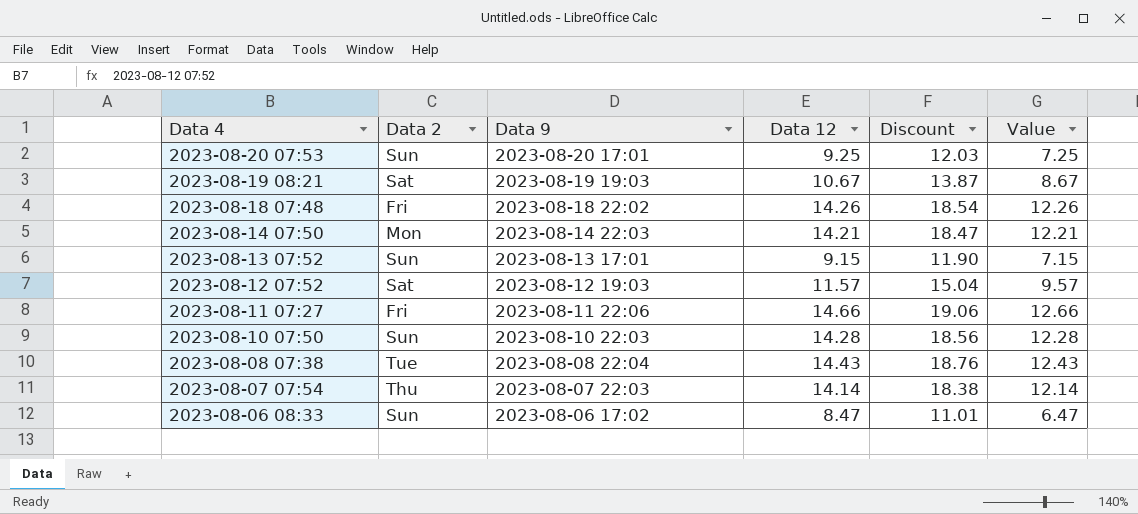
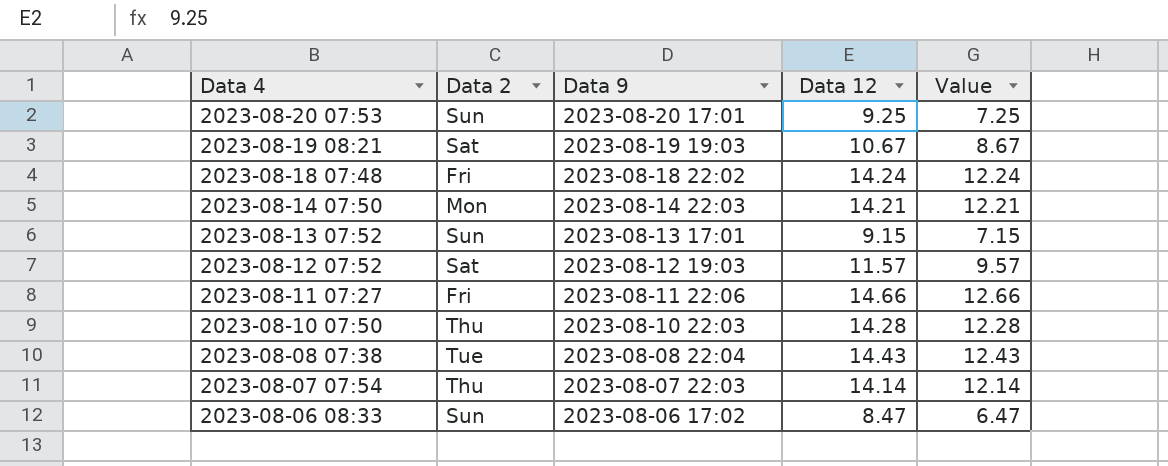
column Discount | formula: [Data 12] * 1.3 -> none
2023-08-18 07:48 | Data 12: 14.26 -> 14.24
2023-08-18 07:48 | Value: 12.26 -> 12.24
2023-08-10 07:50 | Data 2: Sun -> Thu

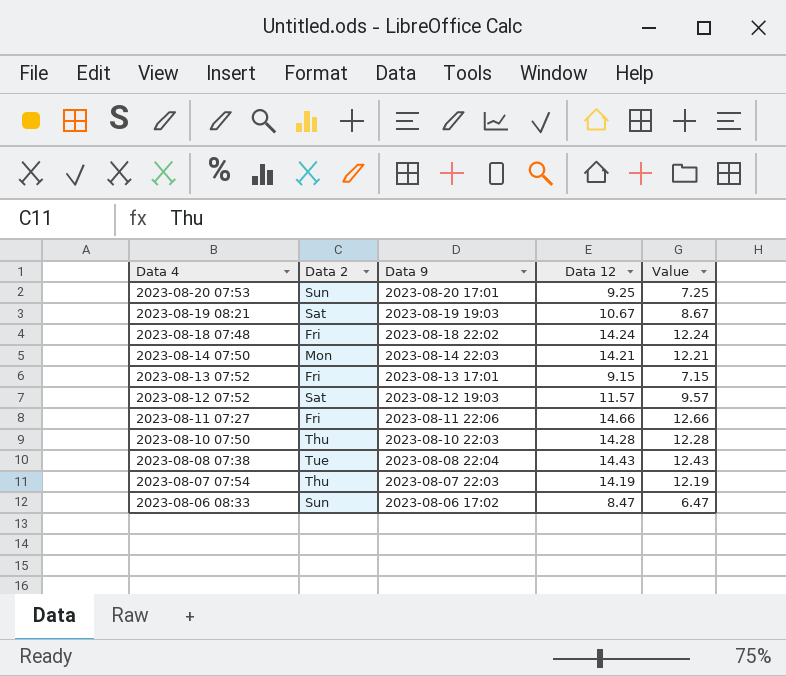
2023-08-13 07:52 | Data 2: Sun -> Fri
2023-08-07 07:54 | Data 12: 14.14 -> 14.19
2023-08-07 07:54 | Value: 12.14 -> 12.19

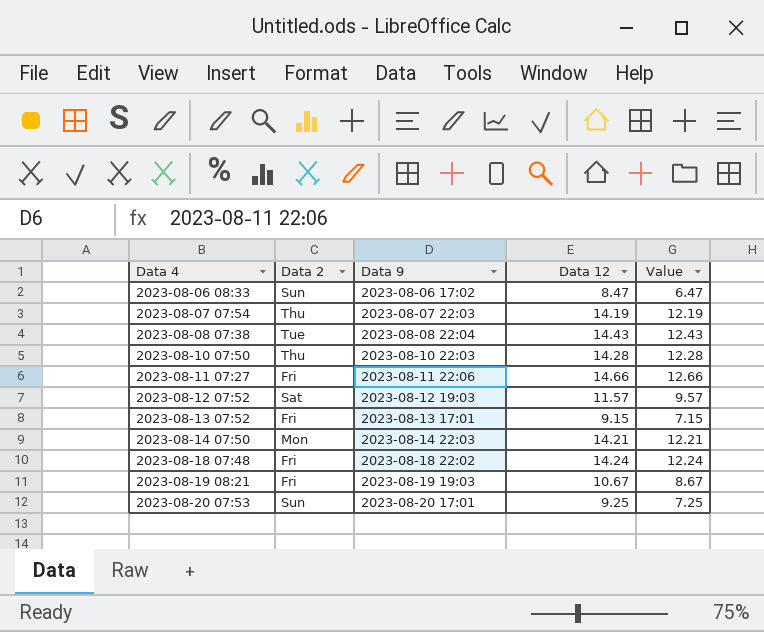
row order: Data 4 descending -> Data 4 ascending
2023-08-19 08:21 | Data 2: Sat -> Fri

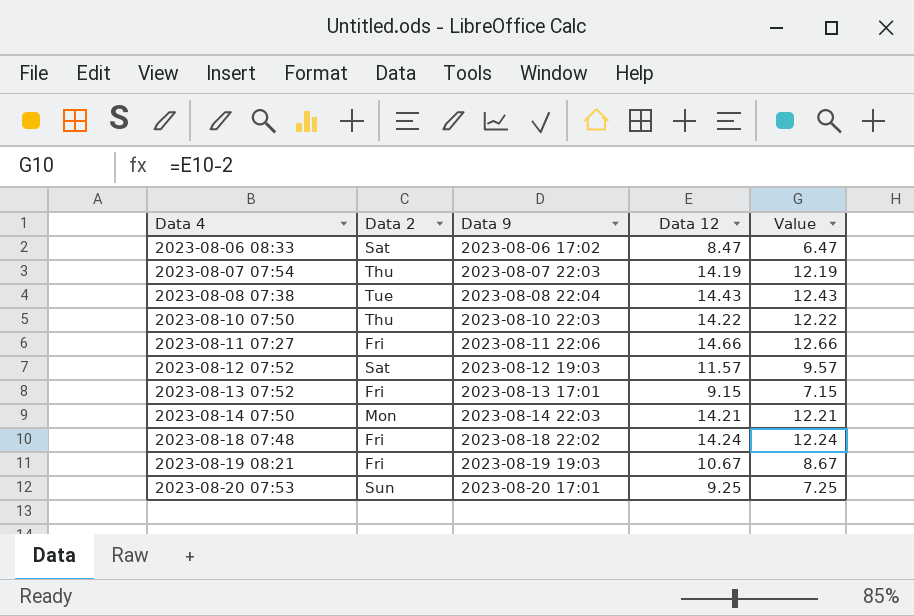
2023-08-06 08:33 | Data 2: Sun -> Sat
2023-08-10 07:50 | Data 12: 14.28 -> 14.22
2023-08-10 07:50 | Value: 12.28 -> 12.22

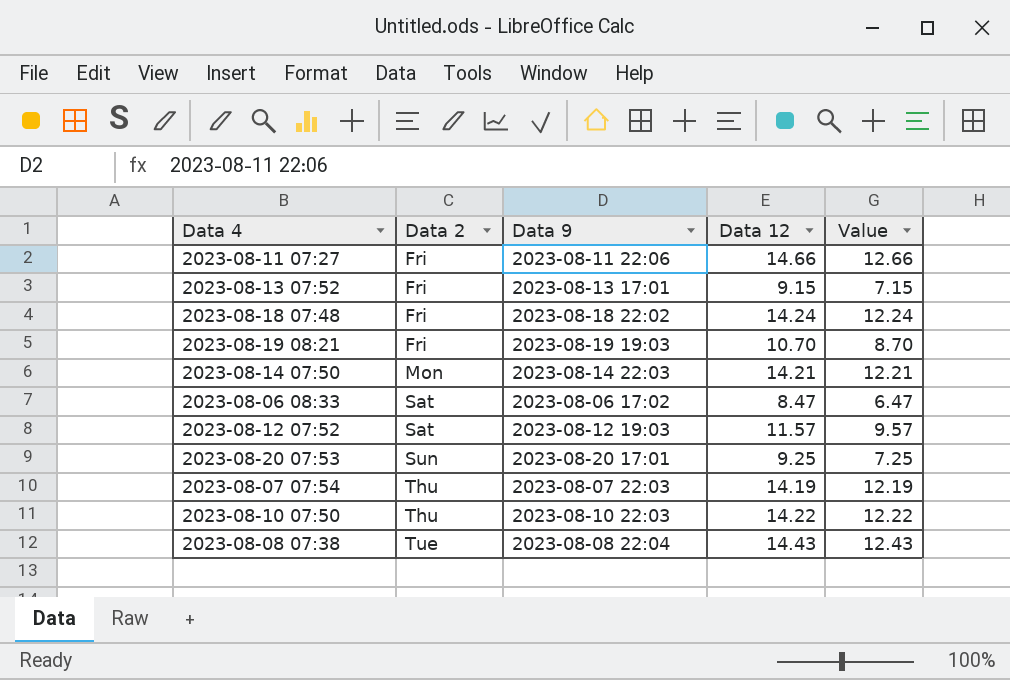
row order: Data 4 ascending -> Data 2 ascending
2023-08-19 08:21 | Data 12: 10.67 -> 10.70
2023-08-19 08:21 | Value: 8.67 -> 8.70

